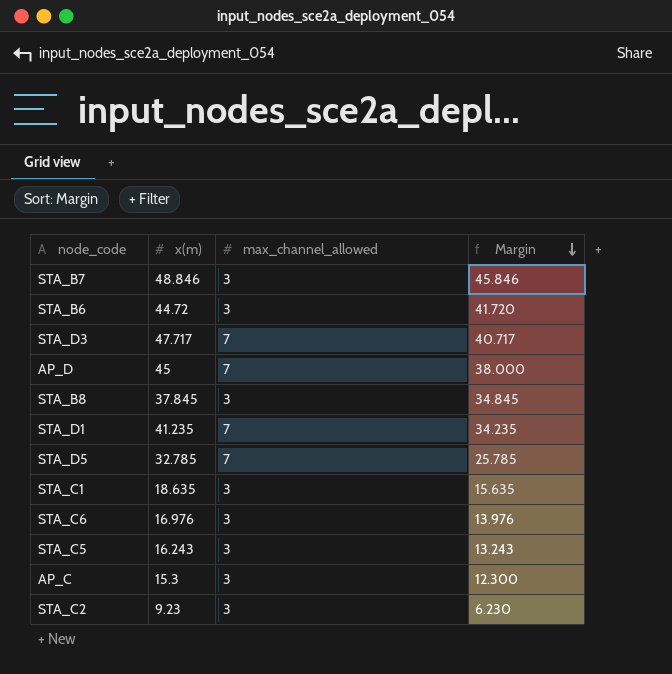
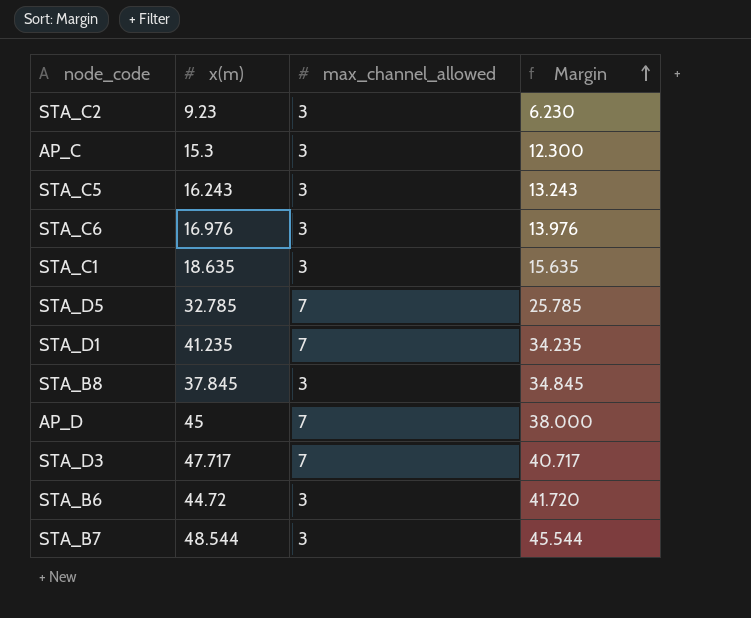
row order: Margin descending -> Margin ascending
STA_B7 | x(m): 48.846 -> 48.544
STA_B7 | Margin: 45.846 -> 45.544

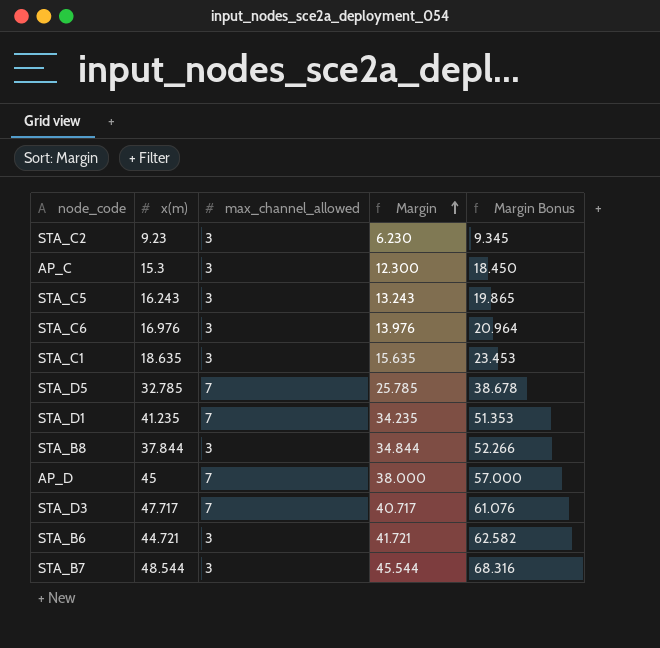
column Margin Bonus | formula: none -> [Margin] * 1.5
STA_B8 | x(m): 37.845 -> 37.844
STA_B8 | Margin: 34.845 -> 34.844
STA_B6 | x(m): 44.72 -> 44.721
STA_B6 | Margin: 41.720 -> 41.721

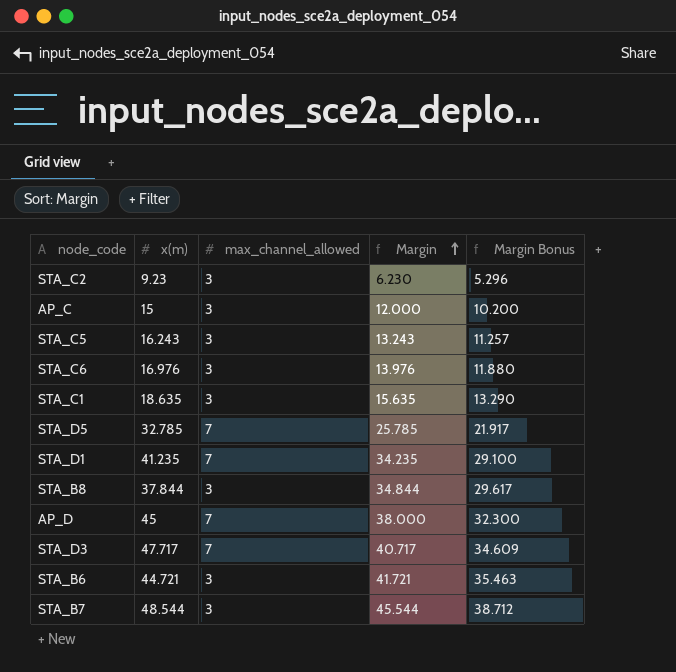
column Margin Bonus | formula: [Margin] * 1.5 -> [Margin] * 0.85
AP_C | x(m): 15.3 -> 15
AP_C | Margin: 12.300 -> 12.000

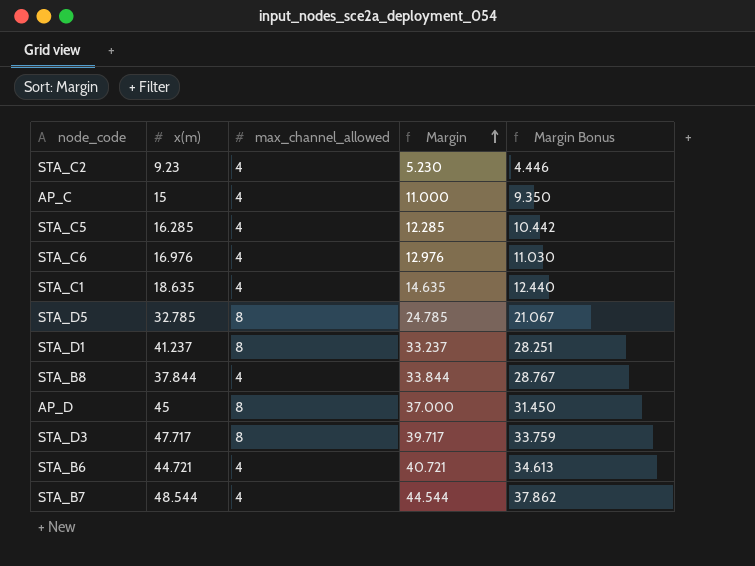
STA_C2 | max_channel_allowed: 3 -> 4
STA_C2 | Margin: 6.230 -> 5.230
STA_C2 | Margin Bonus: 5.296 -> 4.446
AP_C | max_channel_allowed: 3 -> 4
AP_C | Margin: 12.000 -> 11.000
AP_C | Margin Bonus: 10.200 -> 9.350
STA_C5 | x(m): 16.243 -> 16.285
STA_C5 | max_channel_allowed: 3 -> 4
STA_C5 | Margin: 13.243 -> 12.285
STA_C5 | Margin Bonus: 11.257 -> 10.442
STA_C6 | max_channel_allowed: 3 -> 4
STA_C6 | Margin: 13.976 -> 12.976
STA_C6 | Margin Bonus: 11.880 -> 11.030
STA_C1 | max_channel_allowed: 3 -> 4
STA_C1 | Margin: 15.635 -> 14.635
STA_C1 | Margin Bonus: 13.290 -> 12.440
STA_D5 | max_channel_allowed: 7 -> 8
STA_D5 | Margin: 25.785 -> 24.785
STA_D5 | Margin Bonus: 21.917 -> 21.067
STA_D1 | x(m): 41.235 -> 41.237
STA_D1 | max_channel_allowed: 7 -> 8
STA_D1 | Margin: 34.235 -> 33.237
STA_D1 | Margin Bonus: 29.100 -> 28.251
STA_B8 | max_channel_allowed: 3 -> 4
STA_B8 | Margin: 34.844 -> 33.844
STA_B8 | Margin Bonus: 29.617 -> 28.767
AP_D | max_channel_allowed: 7 -> 8
AP_D | Margin: 38.000 -> 37.000
AP_D | Margin Bonus: 32.300 -> 31.450
STA_D3 | max_channel_allowed: 7 -> 8
STA_D3 | Margin: 40.717 -> 39.717
STA_D3 | Margin Bonus: 34.609 -> 33.759
STA_B6 | max_channel_allowed: 3 -> 4
STA_B6 | Margin: 41.721 -> 40.721
STA_B6 | Margin Bonus: 35.463 -> 34.613
STA_B7 | max_channel_allowed: 3 -> 4
STA_B7 | Margin: 45.544 -> 44.544
STA_B7 | Margin Bonus: 38.712 -> 37.862

